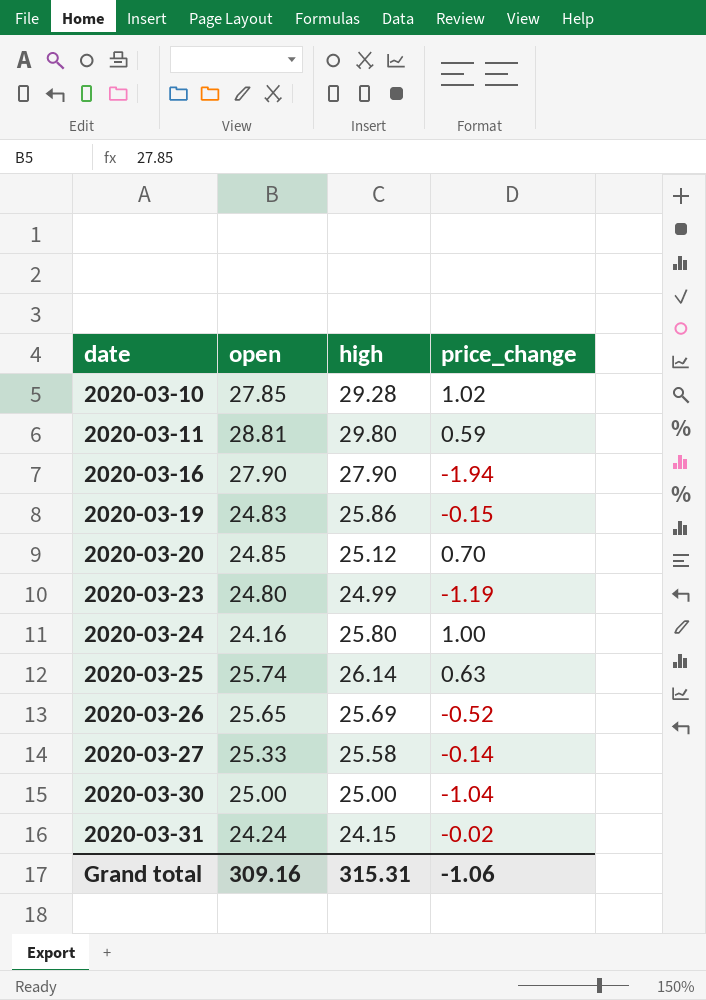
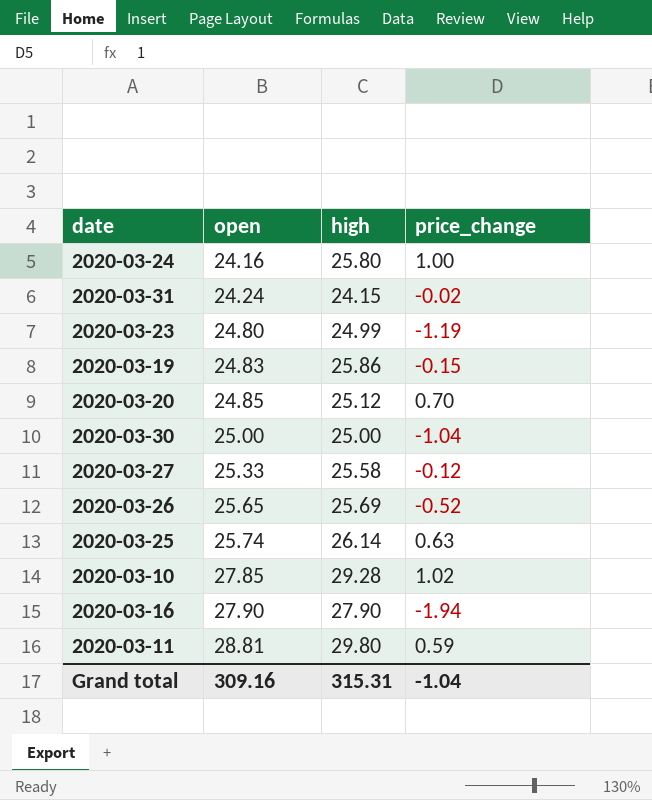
row order: date ascending -> open ascending
2020-03-27 | price_change: -0.14 -> -0.12
Grand total | price_change: -1.06 -> -1.04

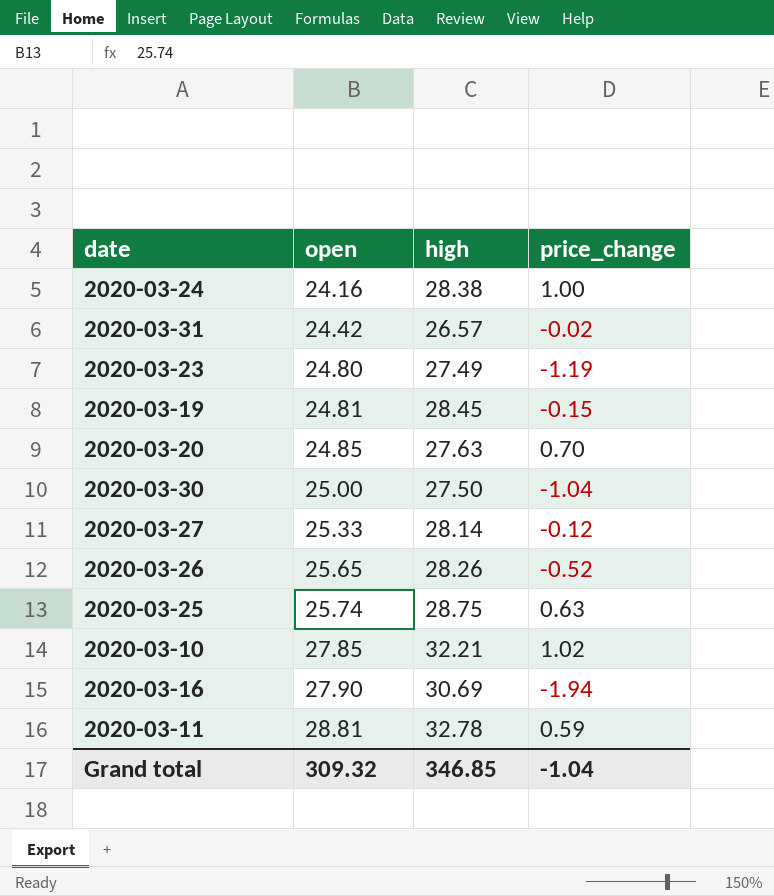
2020-03-24 | high: 25.80 -> 28.38
2020-03-31 | open: 24.24 -> 24.42
2020-03-31 | high: 24.15 -> 26.57
2020-03-23 | high: 24.99 -> 27.49
2020-03-19 | open: 24.83 -> 24.81
2020-03-19 | high: 25.86 -> 28.45
2020-03-20 | high: 25.12 -> 27.63
2020-03-30 | high: 25.00 -> 27.50
2020-03-27 | high: 25.58 -> 28.14
2020-03-26 | high: 25.69 -> 28.26
2020-03-25 | high: 26.14 -> 28.75
2020-03-10 | high: 29.28 -> 32.21
2020-03-16 | high: 27.90 -> 30.69
2020-03-11 | high: 29.80 -> 32.78
Grand total | open: 309.16 -> 309.32
Grand total | high: 315.31 -> 346.85

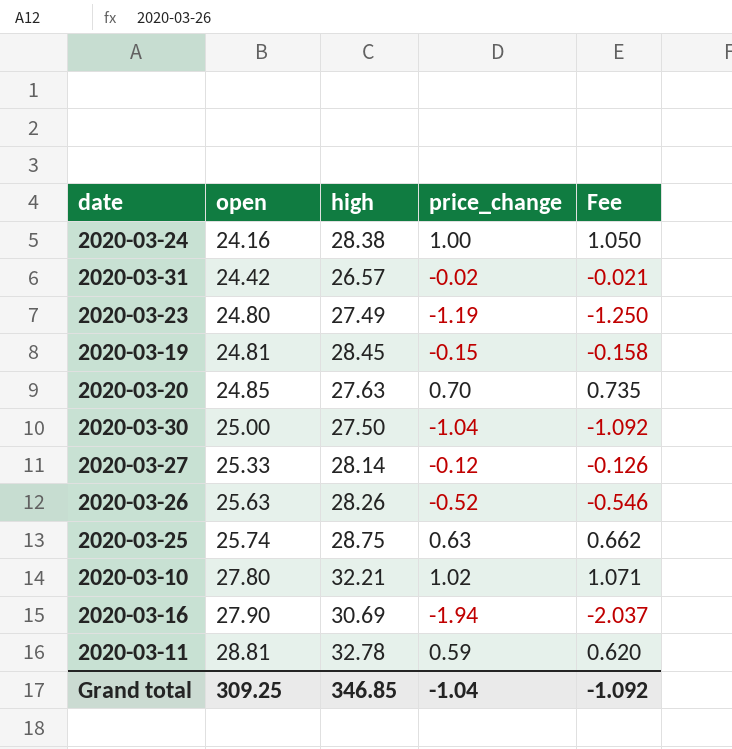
column Fee | formula: none -> [price_change] * 1.05
2020-03-26 | open: 25.65 -> 25.63
2020-03-10 | open: 27.85 -> 27.80
Grand total | open: 309.32 -> 309.25

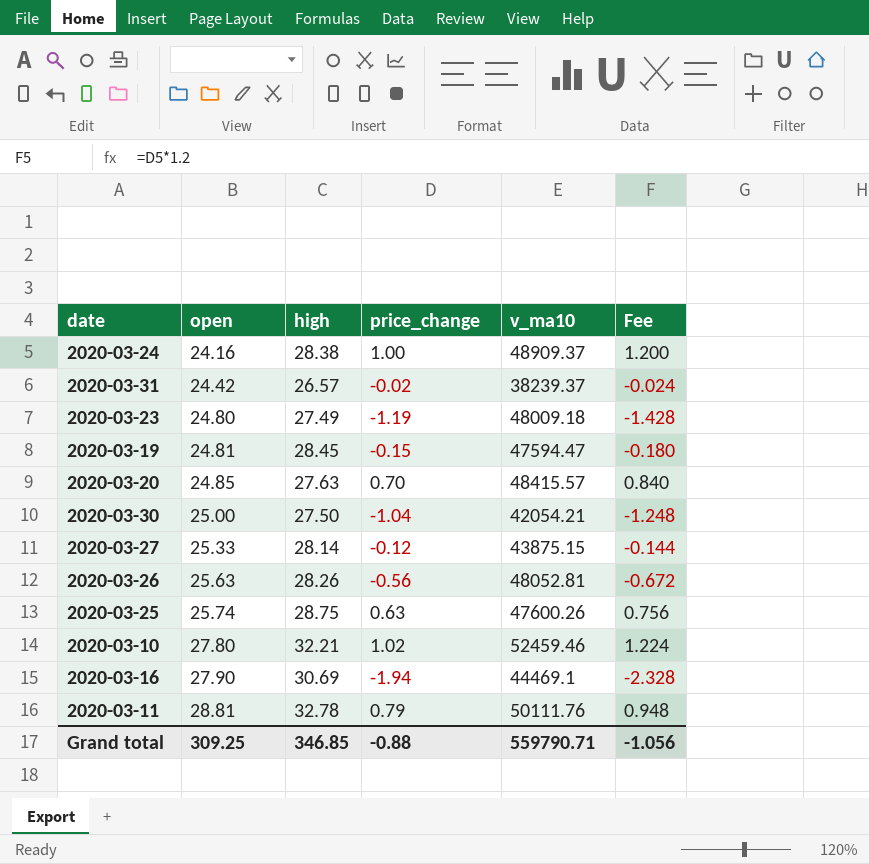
column v_ma10 | position: none -> 5
column Fee | formula: [price_change] * 1.05 -> [price_change] * 1.2
2020-03-26 | price_change: -0.52 -> -0.56
2020-03-11 | price_change: 0.59 -> 0.79
Grand total | price_change: -1.04 -> -0.88
Grand total | Fee: -1.092 -> -1.056

